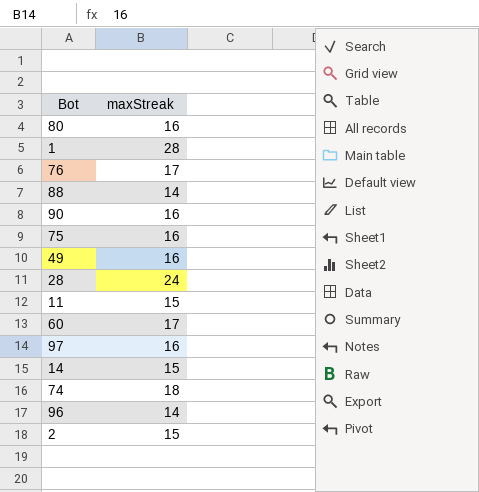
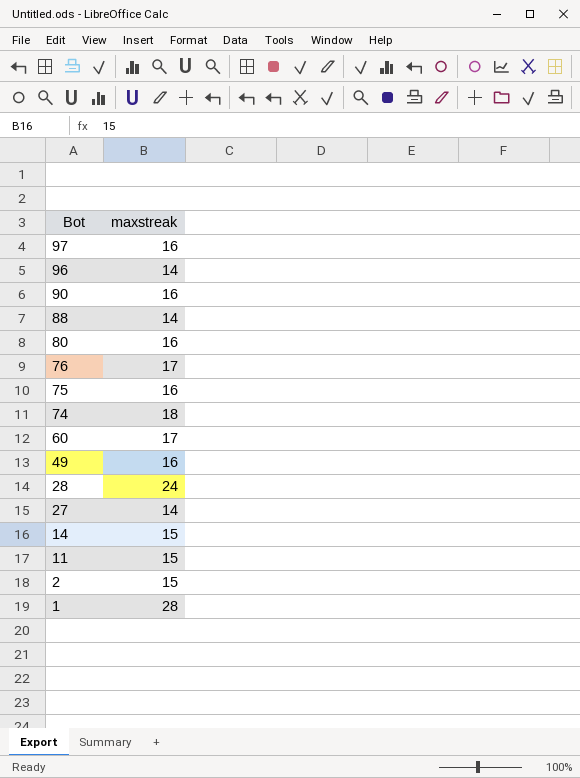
row order: none -> Bot descending
column name: maxStreak -> maxstreak
row 27: none -> 14

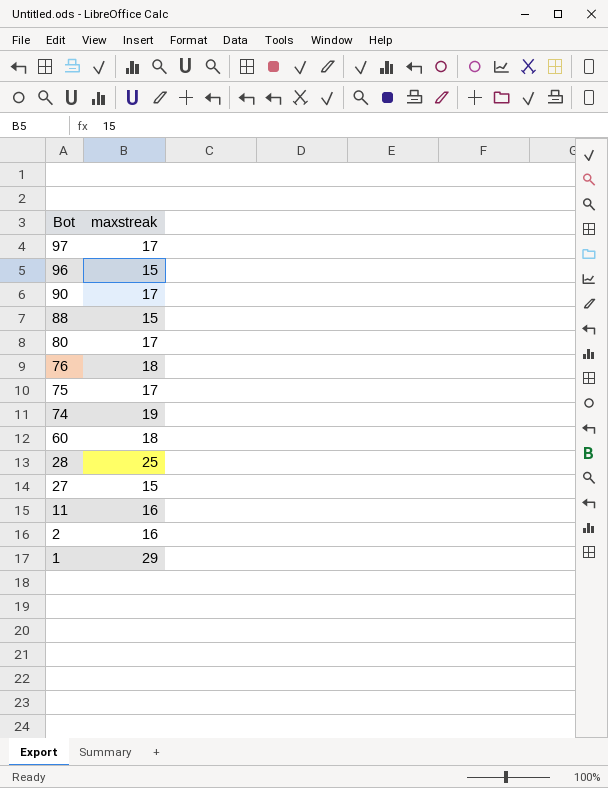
row 49: 16 -> none
row 14: 15 -> none
97 | maxstreak: 16 -> 17
96 | maxstreak: 14 -> 15
90 | maxstreak: 16 -> 17
88 | maxstreak: 14 -> 15
80 | maxstreak: 16 -> 17
76 | maxstreak: 17 -> 18
75 | maxstreak: 16 -> 17
74 | maxstreak: 18 -> 19
60 | maxstreak: 17 -> 18
28 | maxstreak: 24 -> 25
27 | maxstreak: 14 -> 15
11 | maxstreak: 15 -> 16
2 | maxstreak: 15 -> 16
1 | maxstreak: 28 -> 29

